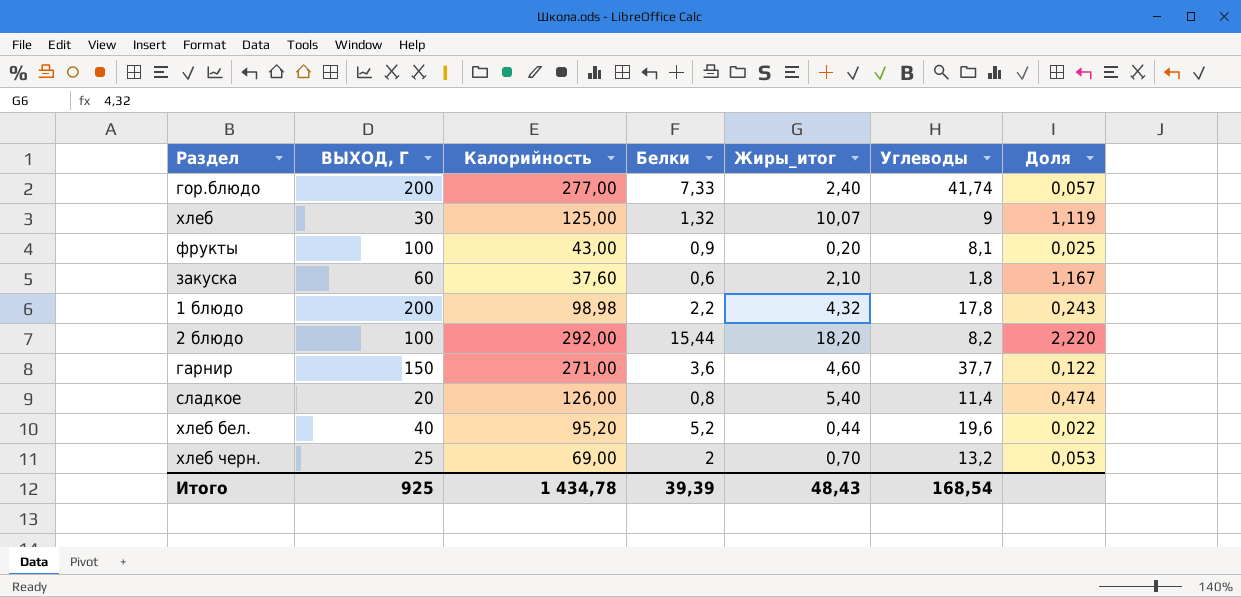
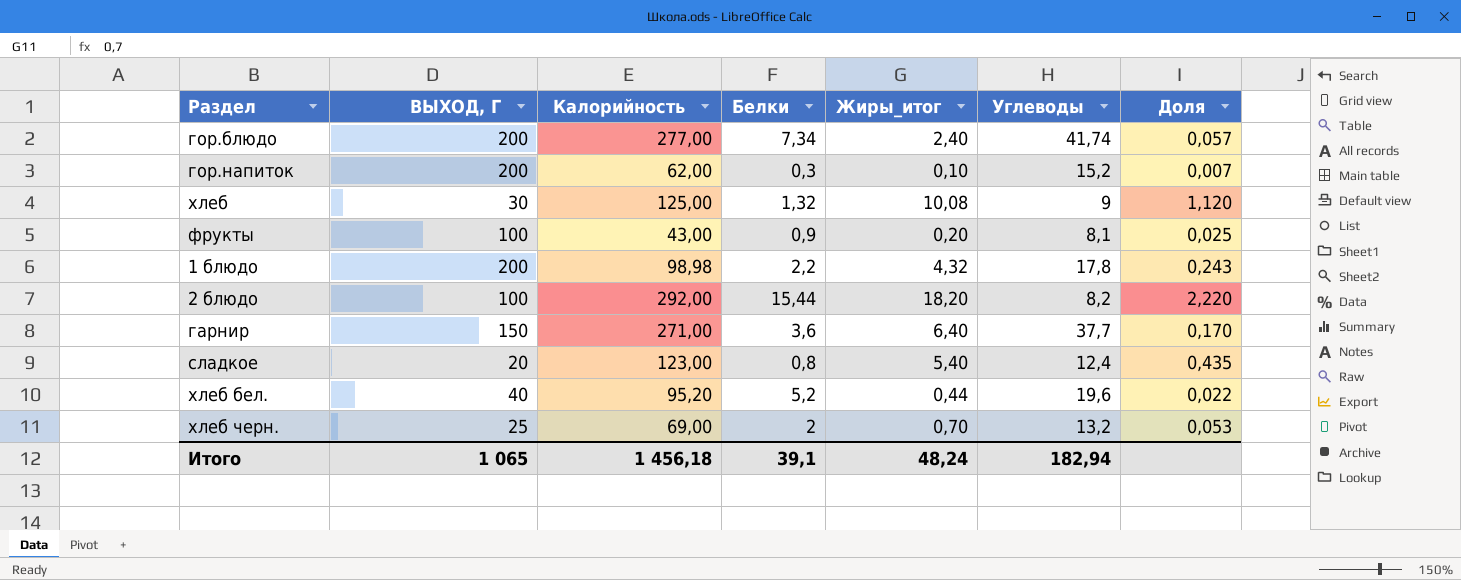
row закуска: 60 | 37,60 | 0,6 | 2,10 | 1,8 | 1,167 -> none
гор.блюдо | Белки: 7,33 -> 7,34
row гор.напиток: none -> 200 | 62,00 | 0,3 | 0,10 | 15,2 | 0,007
хлеб | Жиры_итог: 10,07 -> 10,08
хлеб | Доля: 1,119 -> 1,120
гарнир | Жиры_итог: 4,60 -> 6,40
гарнир | Доля: 0,122 -> 0,170
сладкое | Калорийность: 126,00 -> 123,00
сладкое | Углеводы: 11,4 -> 12,4
сладкое | Доля: 0,474 -> 0,435
Итого | ВЫХОД, Г: 925 -> 1 065
Итого | Калорийность: 1 434,78 -> 1 456,18
Итого | Белки: 39,39 -> 39,1
Итого | Жиры_итог: 48,43 -> 48,24
Итого | Углеводы: 168,54 -> 182,94

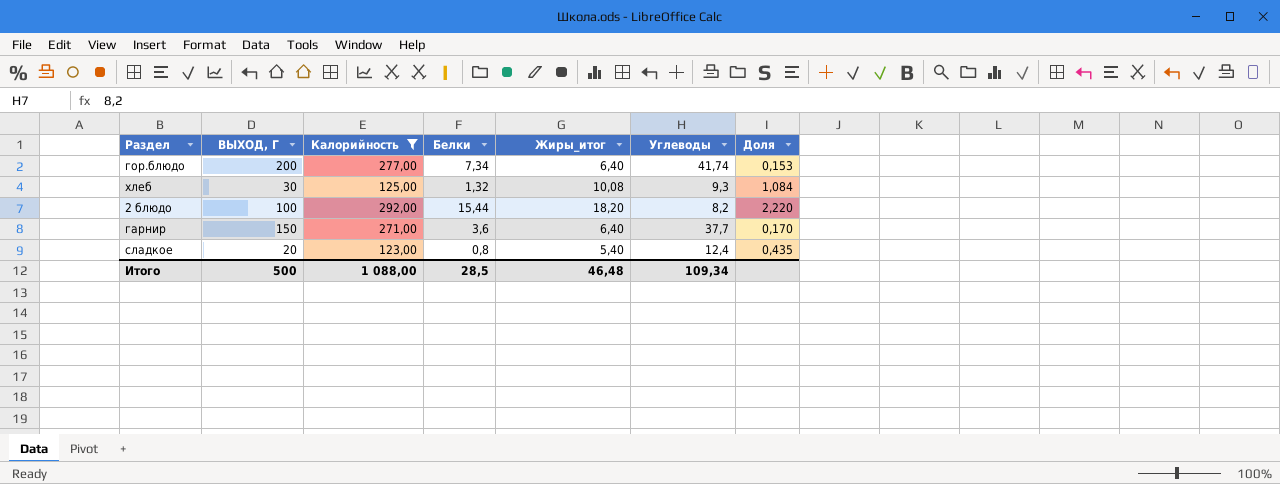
filter: none -> Калорийность >= 123,00
гор.блюдо | Жиры_итог: 2,40 -> 6,40
гор.блюдо | Доля: 0,057 -> 0,153
хлеб | Углеводы: 9 -> 9,3
хлеб | Доля: 1,120 -> 1,084
Итого | ВЫХОД, Г: 1 065 -> 500
Итого | Калорийность: 1 456,18 -> 1 088,00
Итого | Белки: 39,1 -> 28,5
Итого | Жиры_итог: 48,24 -> 46,48
Итого | Углеводы: 182,94 -> 109,34

